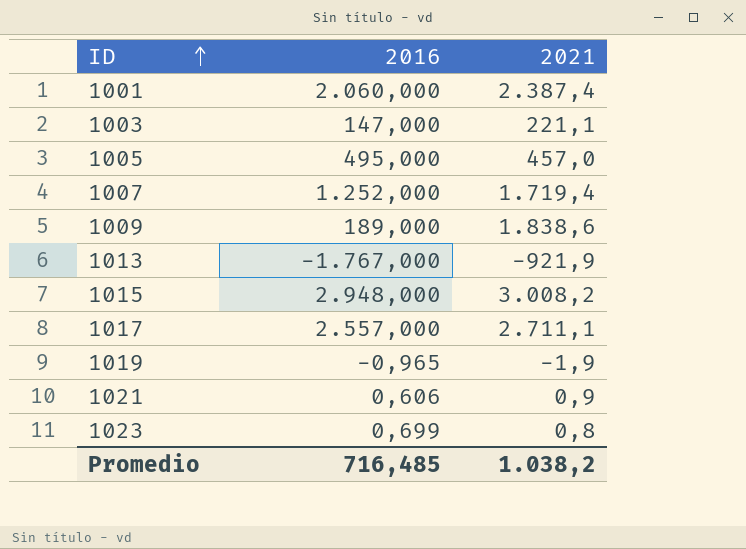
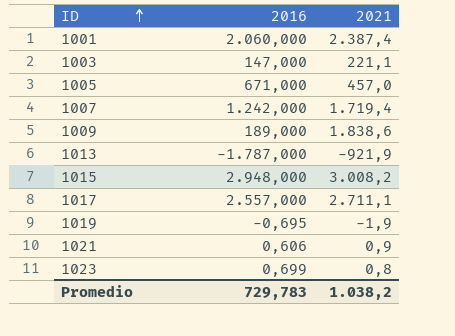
1005 | 2016: 495,000 -> 671,000
1007 | 2016: 1.252,000 -> 1.242,000
1013 | 2016: -1.767,000 -> -1.787,000
1019 | 2016: -0,965 -> -0,695
Promedio | 2016: 716,485 -> 729,783

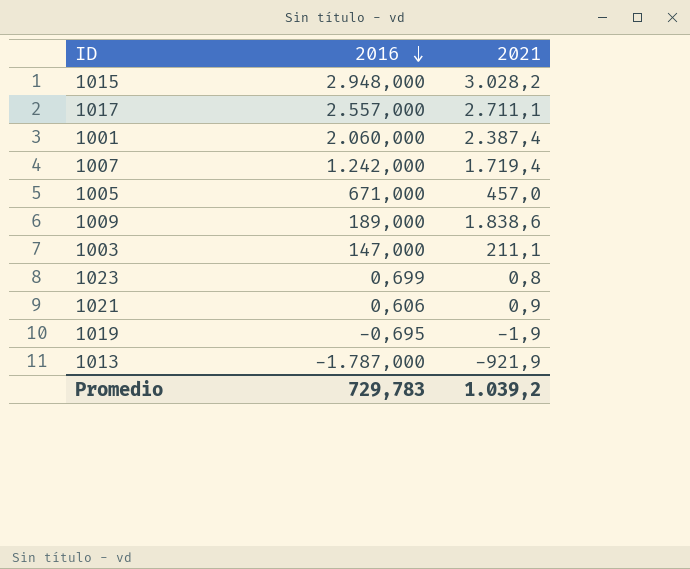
row order: ID ascending -> 2016 descending
1015 | 2021: 3.008,2 -> 3.028,2
1003 | 2021: 221,1 -> 211,1
Promedio | 2021: 1.038,2 -> 1.039,2

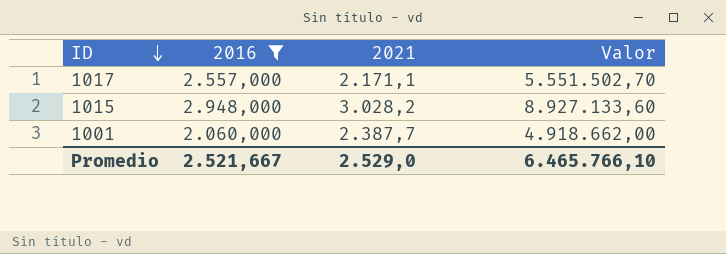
filter: none -> 2016 >= 2.060,000
row order: 2016 descending -> ID descending
column Valor | formula: none -> [2016] * [2021]
1017 | 2021: 2.711,1 -> 2.171,1
1001 | 2021: 2.387,4 -> 2.387,7
Promedio | 2016: 729,783 -> 2.521,667
Promedio | 2021: 1.039,2 -> 2.529,0

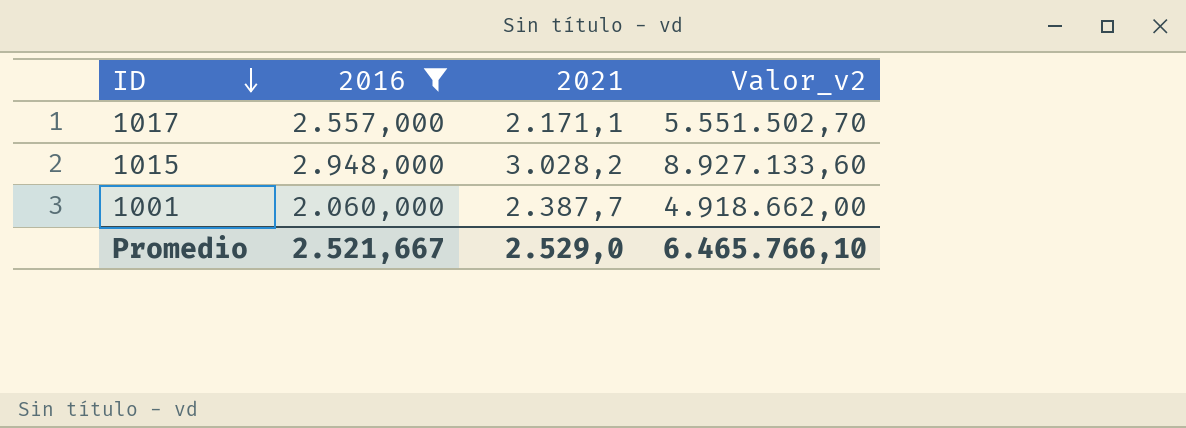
column name: Valor -> Valor_v2

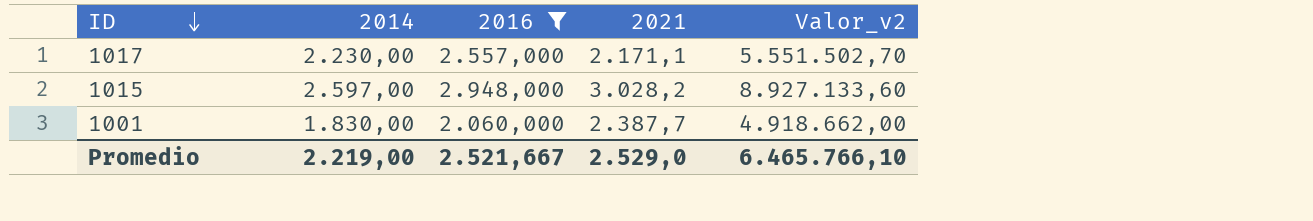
column 2014 | position: none -> 2

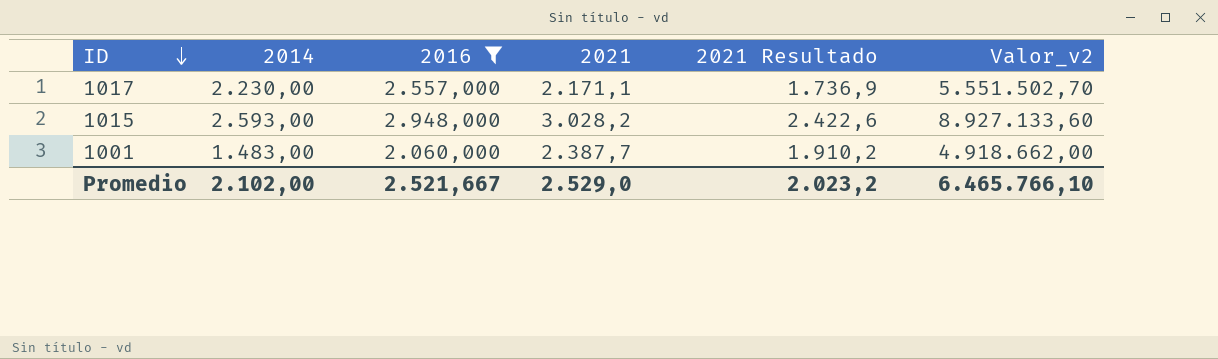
column 2021 Resultado | formula: none -> [2021] * 0,8
1015 | 2014: 2.597,00 -> 2.593,00
1001 | 2014: 1.830,00 -> 1.483,00
Promedio | 2014: 2.219,00 -> 2.102,00

